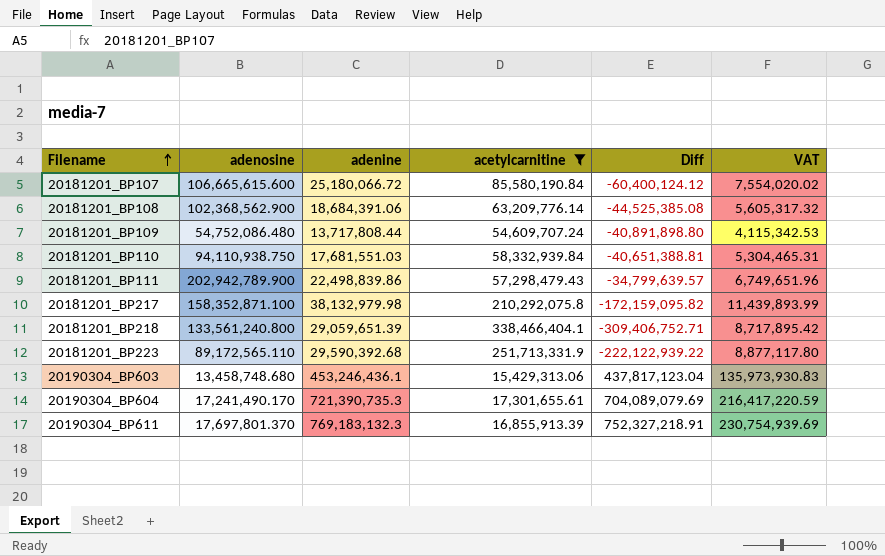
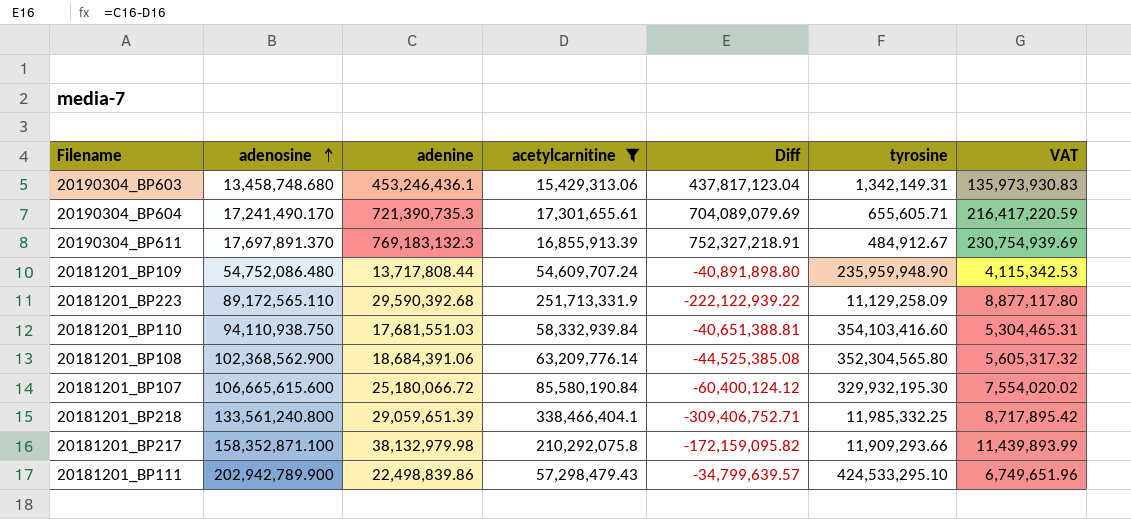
row order: Filename ascending -> adenosine ascending
column tyrosine | position: none -> 6
20190304_BP611 | adenosine: 17,697,801.370 -> 17,697,891.370

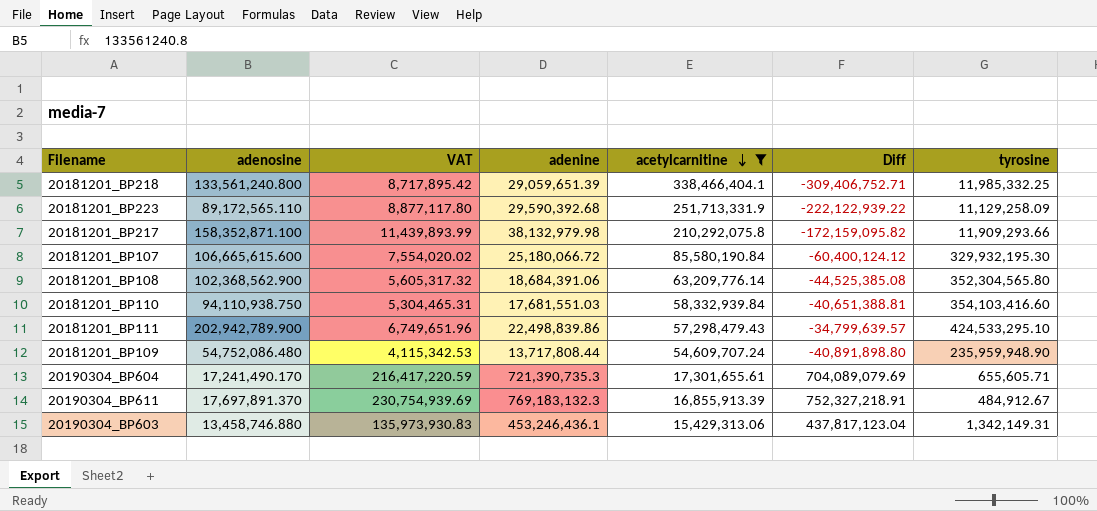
row order: adenosine ascending -> acetylcarnitine descending
column VAT | position: 7 -> 3
20190304_BP603 | adenosine: 13,458,748.680 -> 13,458,746.880

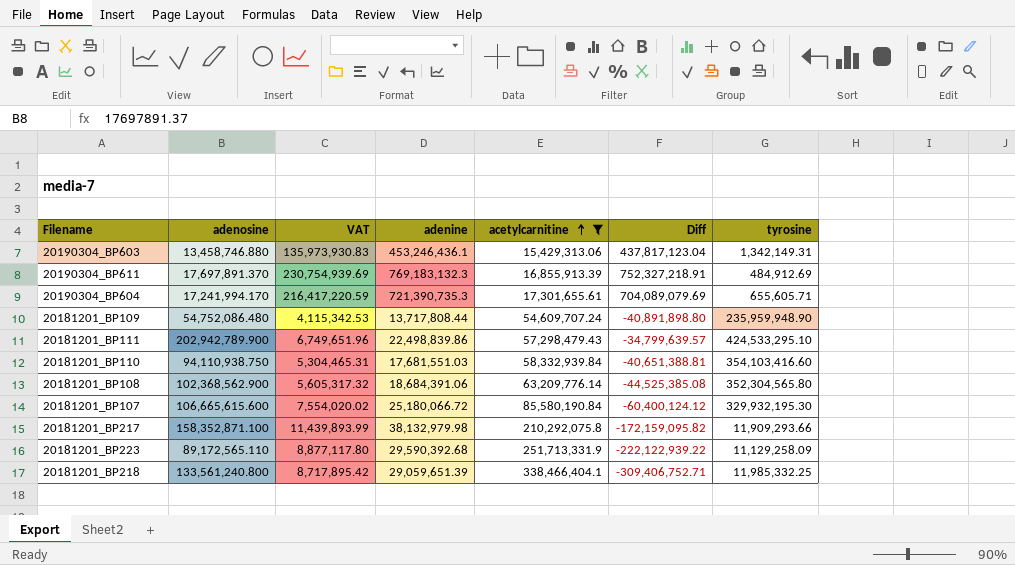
row order: acetylcarnitine descending -> acetylcarnitine ascending
20190304_BP611 | tyrosine: 484,912.67 -> 484,912.69
20190304_BP604 | adenosine: 17,241,490.170 -> 17,241,994.170

